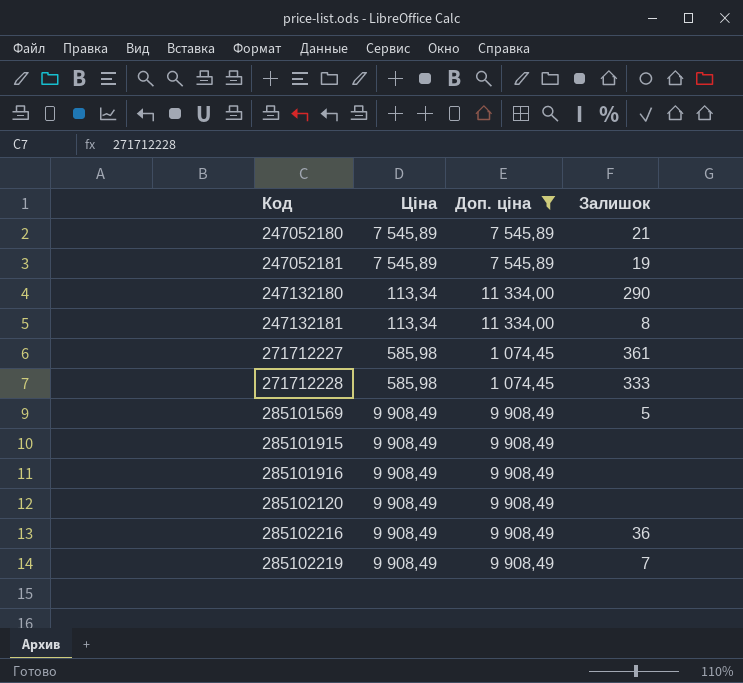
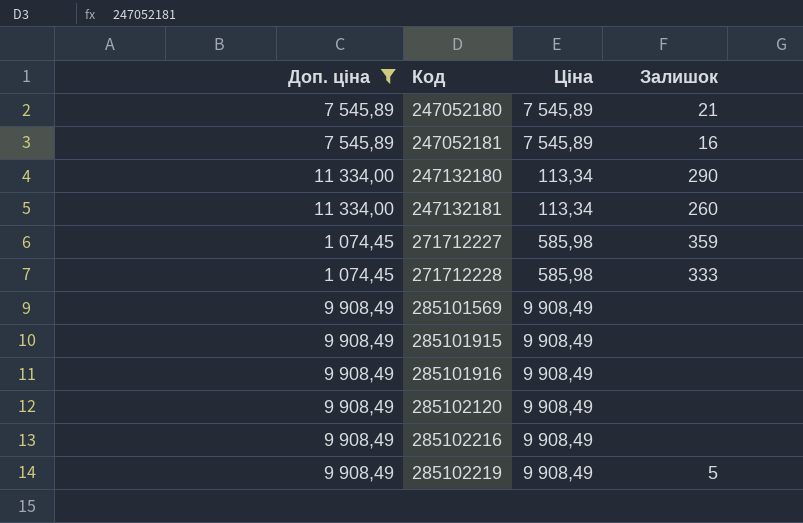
column Доп. ціна | position: 3 -> 1
247052181 | Залишок: 19 -> 16
247132181 | Залишок: 8 -> 260
271712227 | Залишок: 361 -> 359
285101569 | Залишок: 5 -> none
285102216 | Залишок: 36 -> none
285102219 | Залишок: 7 -> 5

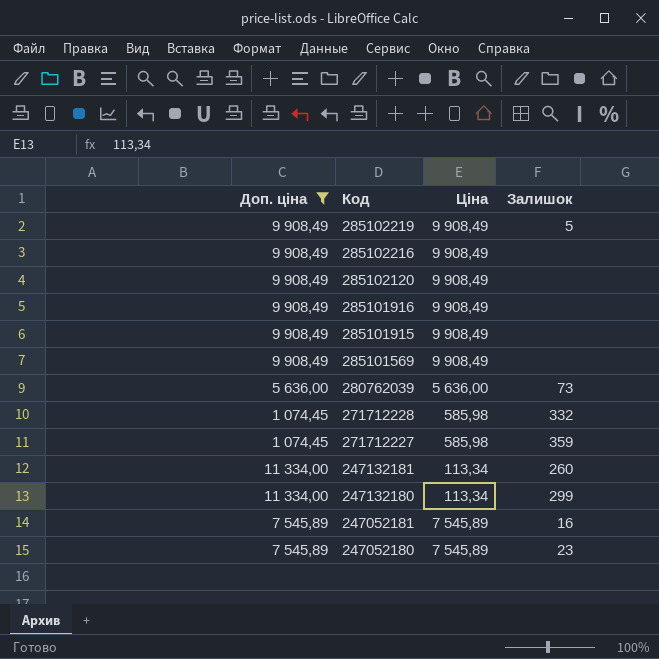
row order: Код ascending -> Код descending
row 280762039: none -> 5 636,00 | 5 636,00 | 73
271712228 | Залишок: 333 -> 332
247132180 | Залишок: 290 -> 299
247052180 | Залишок: 21 -> 23

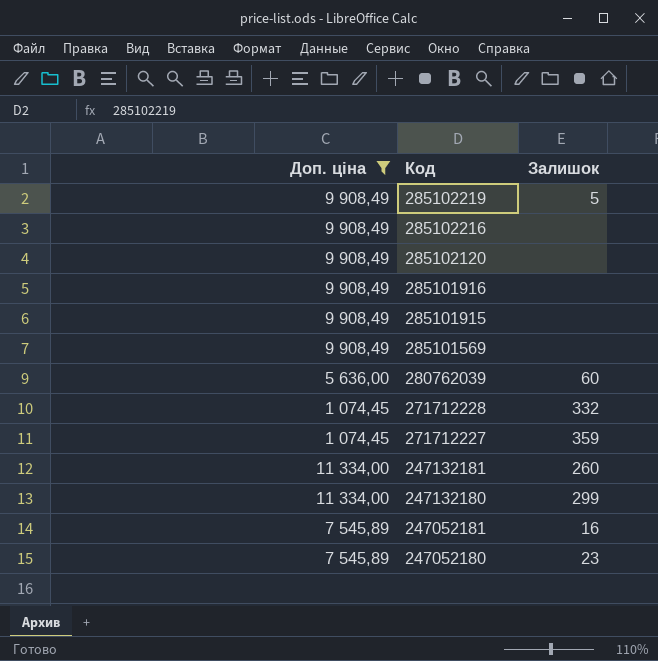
column Ціна | position: 3 -> none
280762039 | Залишок: 73 -> 60

